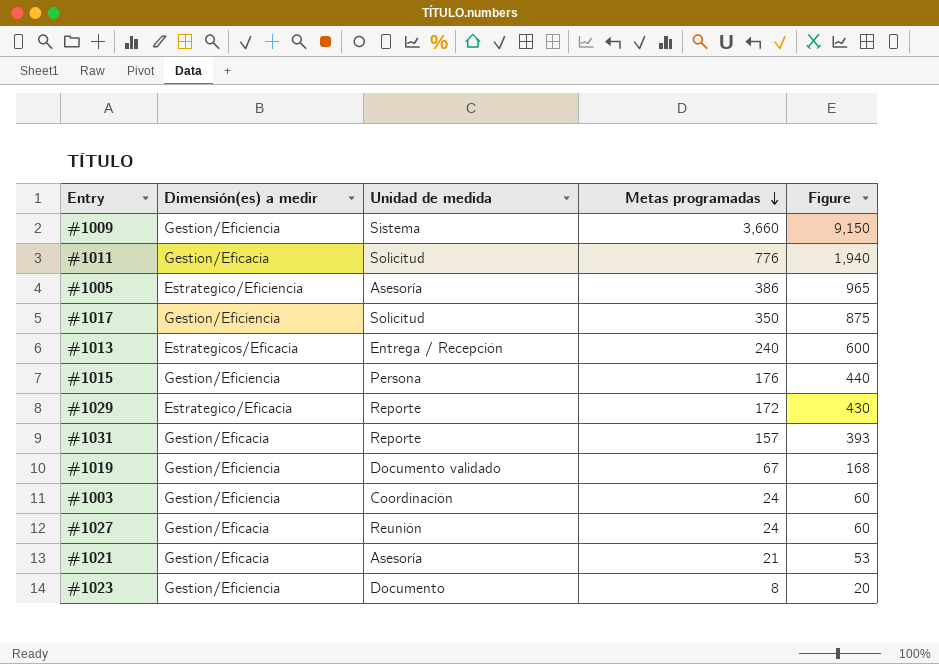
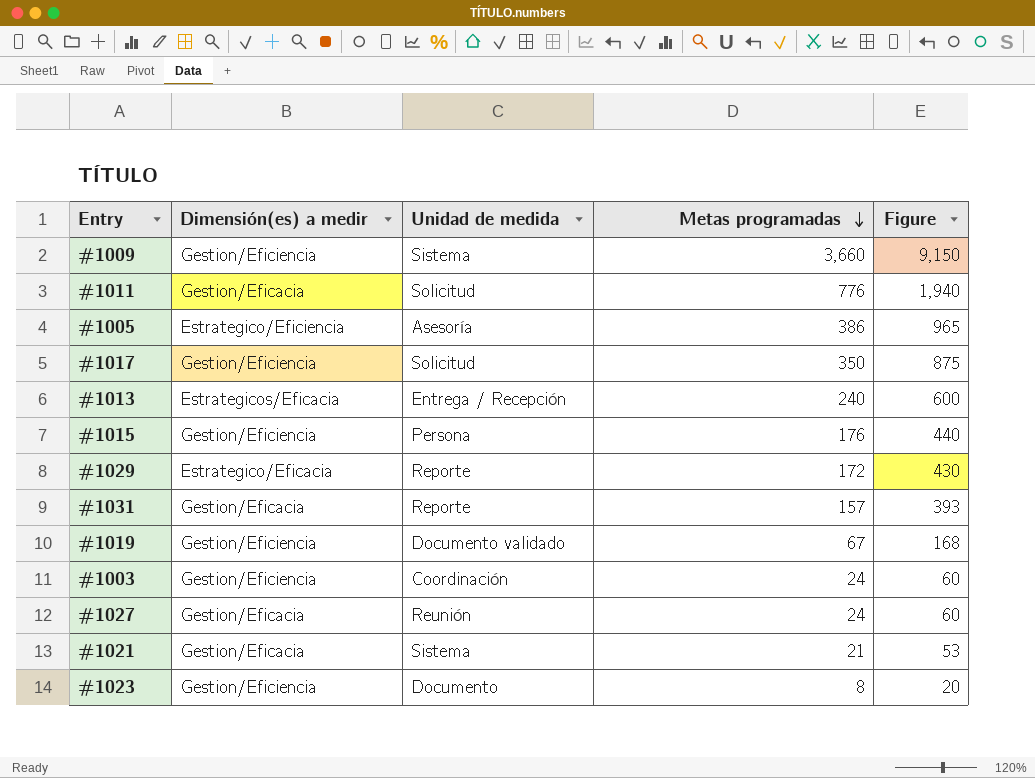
#1021 | Unidad de medida: Asesoría -> Sistema

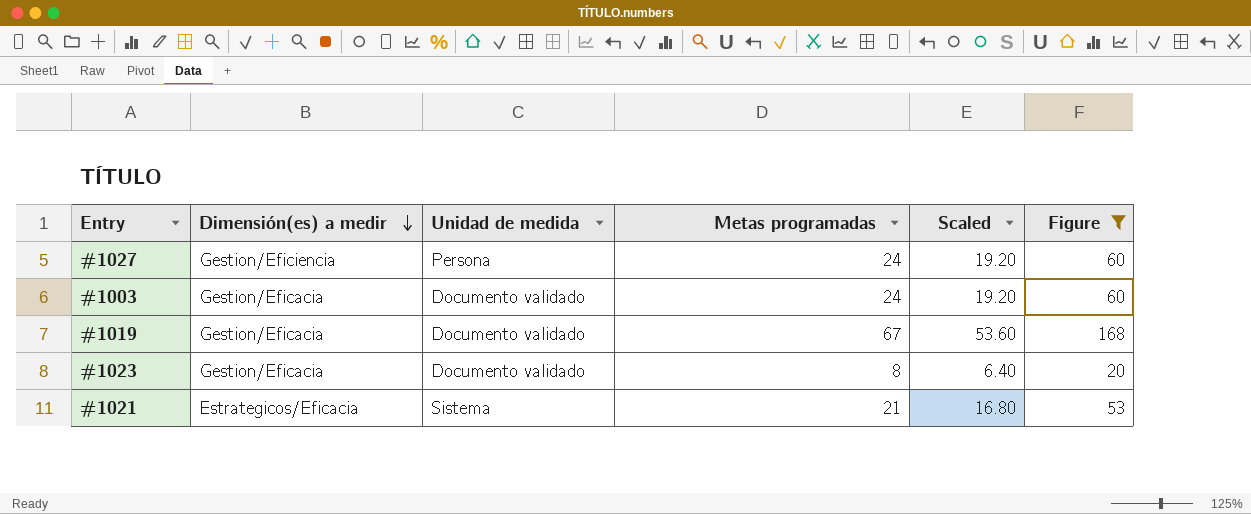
filter: none -> Figure <= 168
row order: Metas programadas descending -> Dimensión(es) a medir descending
column Scaled | formula: none -> [Metas programadas] * 0.8
#1027 | Dimensión(es) a medir: Gestion/Eficacia -> Gestion/Eficiencia
#1027 | Unidad de medida: Reunión -> Persona
#1003 | Dimensión(es) a medir: Gestion/Eficiencia -> Gestion/Eficacia
#1003 | Unidad de medida: Coordinación -> Documento validado
#1019 | Dimensión(es) a medir: Gestion/Eficiencia -> Gestion/Eficacia
#1023 | Dimensión(es) a medir: Gestion/Eficiencia -> Gestion/Eficacia
#1023 | Unidad de medida: Documento -> Documento validado
#1021 | Dimensión(es) a medir: Gestion/Eficacia -> Estrategicos/Eficacia

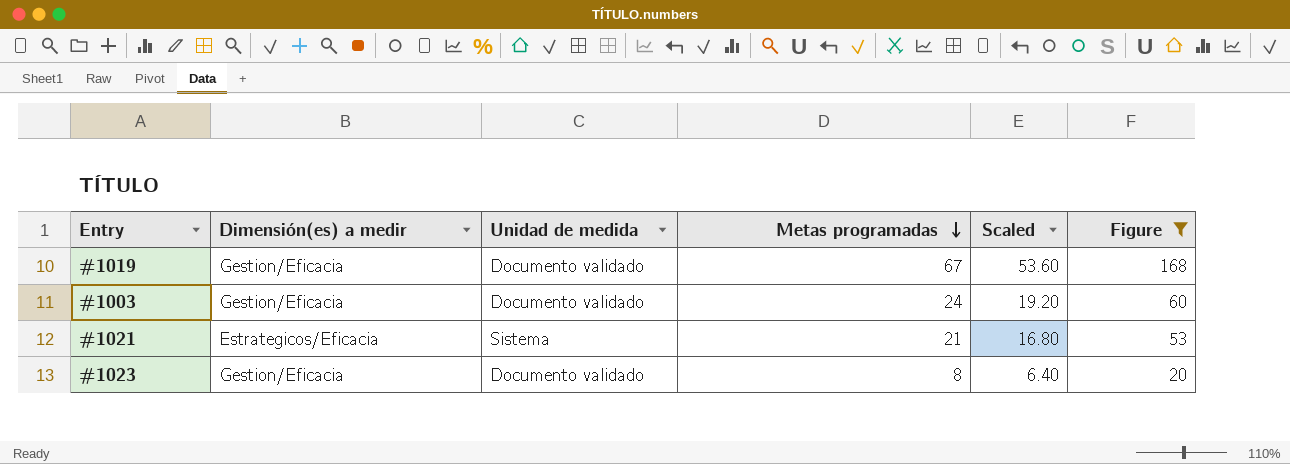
row order: Dimensión(es) a medir descending -> Metas programadas descending
row #1027: Gestion/Eficiencia | Persona | 24 | 19.20 | 60 -> none

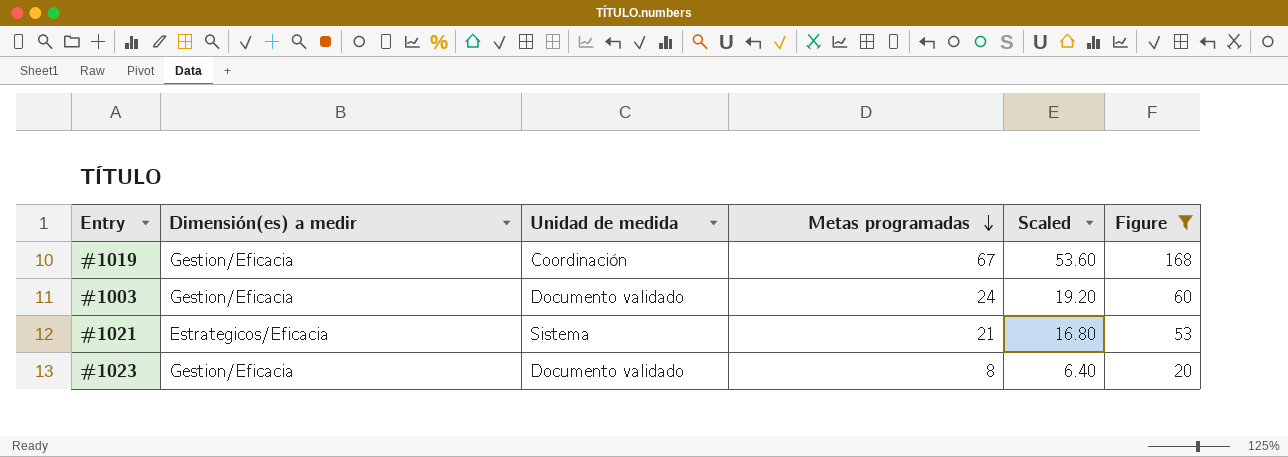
#1019 | Unidad de medida: Documento validado -> Coordinación

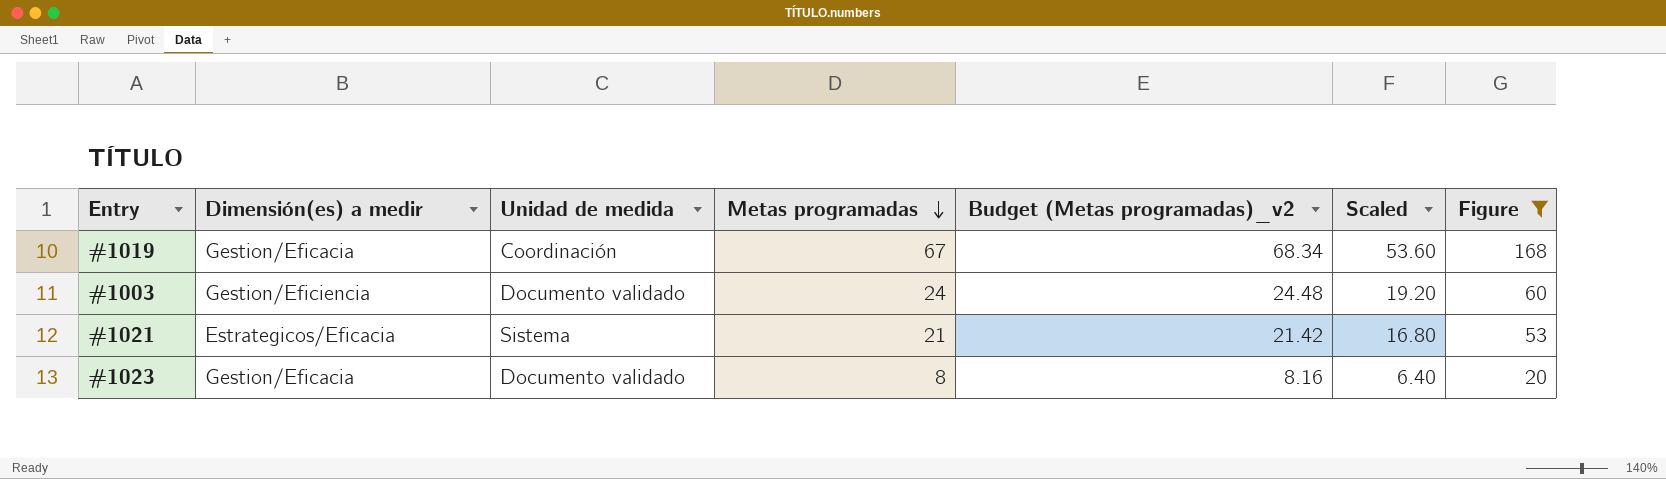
column Budget (Metas programadas)_v2 | formula: none -> [Metas programadas] * 1.02
#1003 | Dimensión(es) a medir: Gestion/Eficacia -> Gestion/Eficiencia

